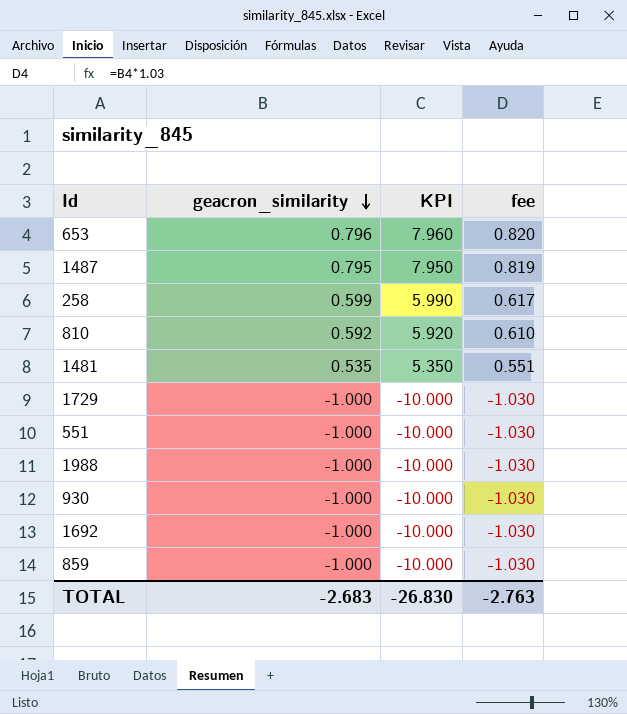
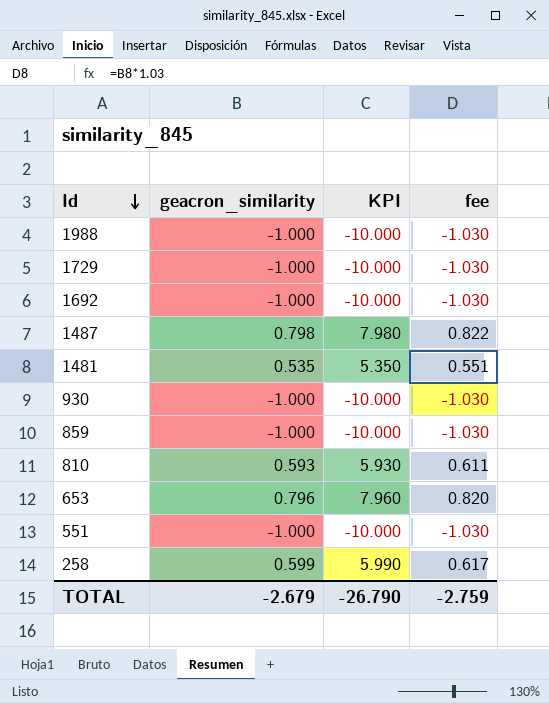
row order: geacron_similarity descending -> Id descending
1487 | geacron_similarity: 0.795 -> 0.798
1487 | KPI: 7.950 -> 7.980
1487 | fee: 0.819 -> 0.822
810 | geacron_similarity: 0.592 -> 0.593
810 | KPI: 5.920 -> 5.930
810 | fee: 0.610 -> 0.611
TOTAL | geacron_similarity: -2.683 -> -2.679
TOTAL | KPI: -26.830 -> -26.790
TOTAL | fee: -2.763 -> -2.759

